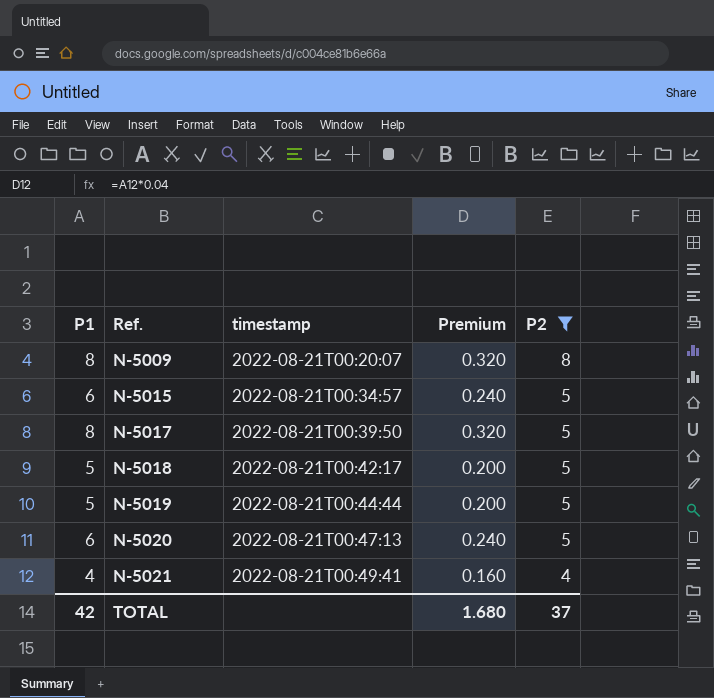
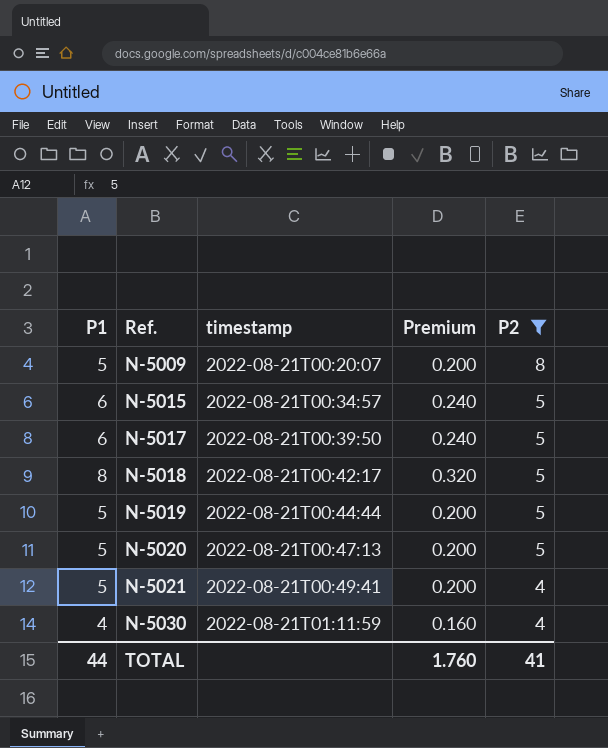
N-5009 | P1: 8 -> 5
N-5009 | Premium: 0.320 -> 0.200
N-5017 | P1: 8 -> 6
N-5017 | Premium: 0.320 -> 0.240
N-5018 | P1: 5 -> 8
N-5018 | Premium: 0.200 -> 0.320
N-5020 | P1: 6 -> 5
N-5020 | Premium: 0.240 -> 0.200
N-5021 | P1: 4 -> 5
N-5021 | Premium: 0.160 -> 0.200
row N-5030: none -> 4 | 2022-08-21T01:11:59 | 0.160 | 4
TOTAL | P1: 42 -> 44
TOTAL | Premium: 1.680 -> 1.760
TOTAL | P2: 37 -> 41

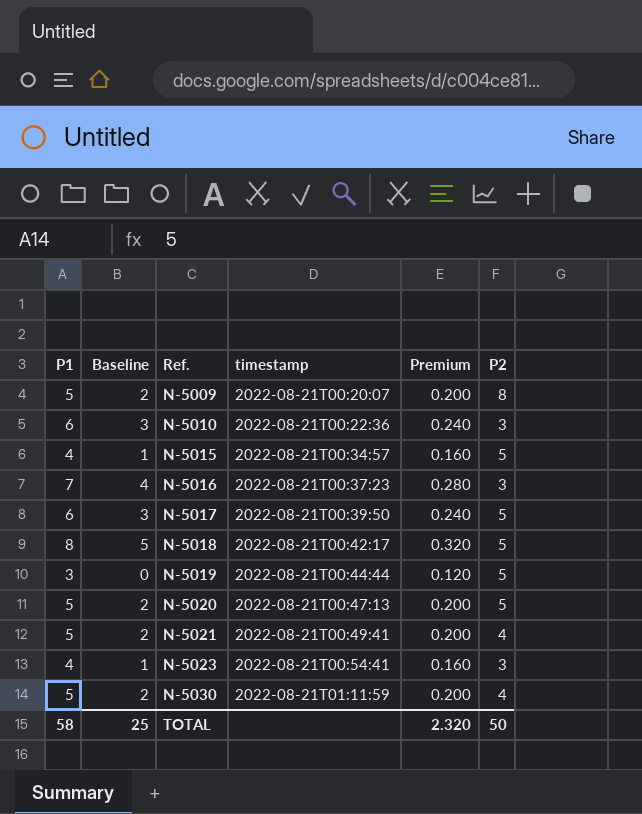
filter: P2 != 3 -> none
column Baseline | formula: none -> [P1] - 3
N-5015 | P1: 6 -> 4
N-5015 | Premium: 0.240 -> 0.160
N-5019 | P1: 5 -> 3
N-5019 | Premium: 0.200 -> 0.120
N-5030 | P1: 4 -> 5
N-5030 | Premium: 0.160 -> 0.200
TOTAL | P1: 44 -> 58
TOTAL | Premium: 1.760 -> 2.320
TOTAL | P2: 41 -> 50

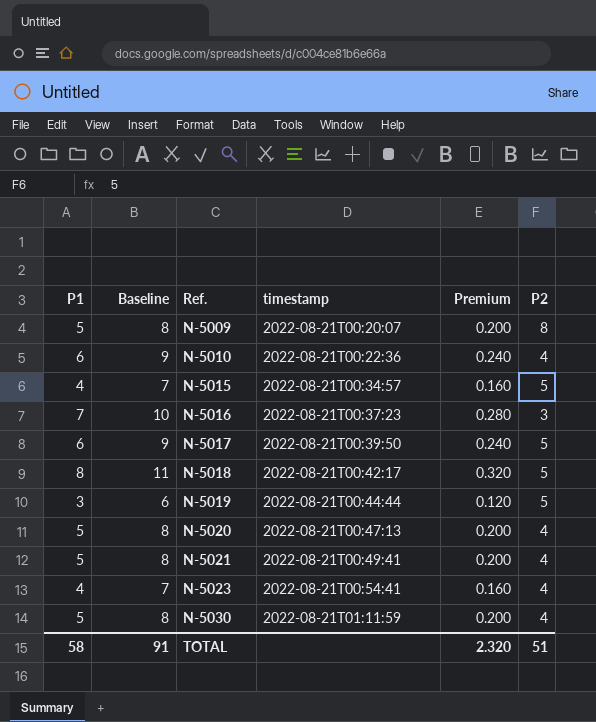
column Baseline | formula: [P1] - 3 -> [P1] + 3
N-5010 | P2: 3 -> 4
N-5020 | P2: 5 -> 4
N-5023 | P2: 3 -> 4
TOTAL | Baseline: 25 -> 91
TOTAL | P2: 50 -> 51

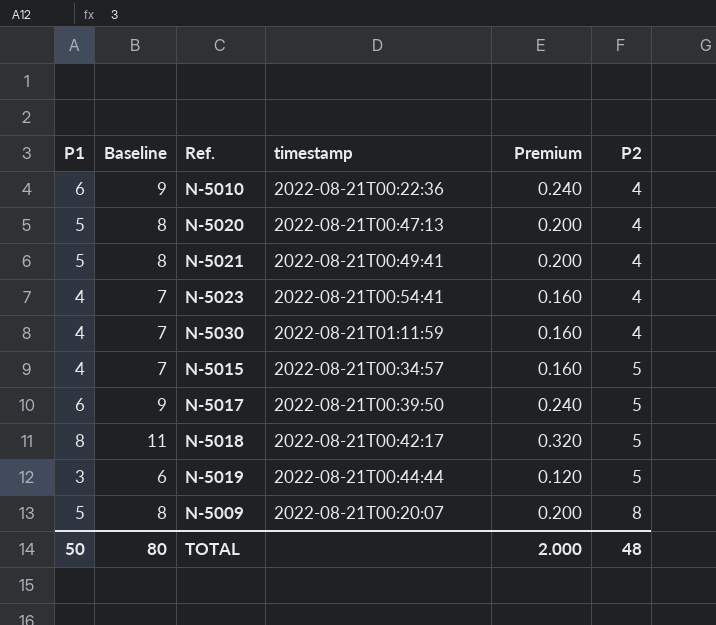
row order: Ref. ascending -> P2 ascending
row N-5016: 7 | 10 | 2022-08-21T00:37:23 | 0.280 | 3 -> none
N-5030 | P1: 5 -> 4
N-5030 | Baseline: 8 -> 7
N-5030 | Premium: 0.200 -> 0.160
TOTAL | P1: 58 -> 50
TOTAL | Baseline: 91 -> 80
TOTAL | Premium: 2.320 -> 2.000
TOTAL | P2: 51 -> 48

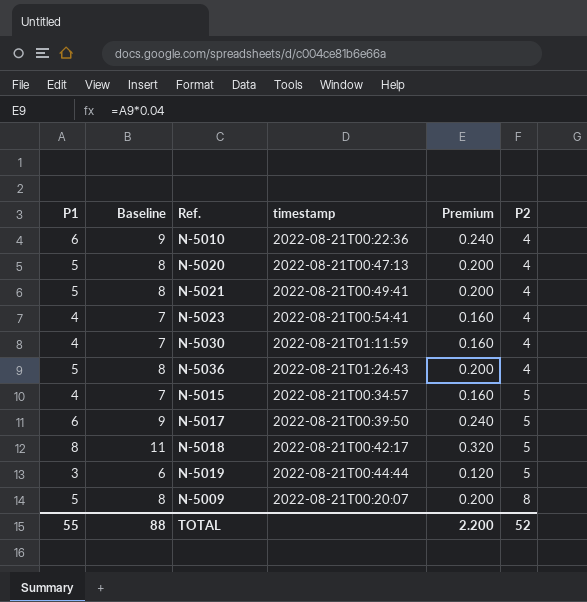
row N-5036: none -> 5 | 8 | 2022-08-21T01:26:43 | 0.200 | 4
TOTAL | P1: 50 -> 55
TOTAL | Baseline: 80 -> 88
TOTAL | Premium: 2.000 -> 2.200
TOTAL | P2: 48 -> 52

